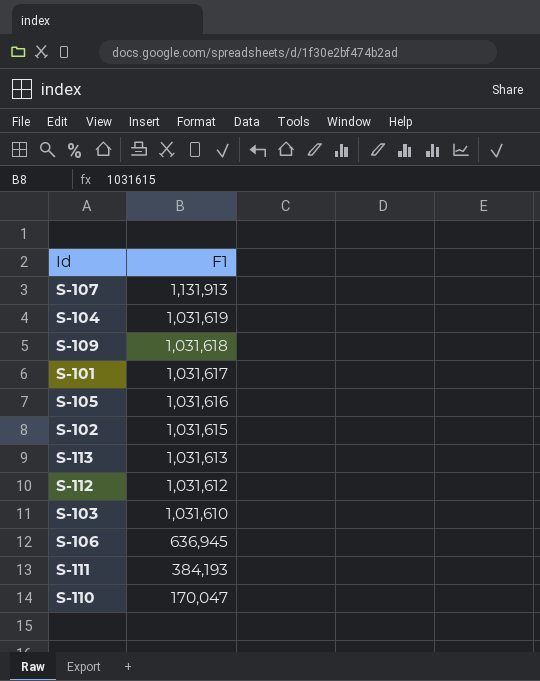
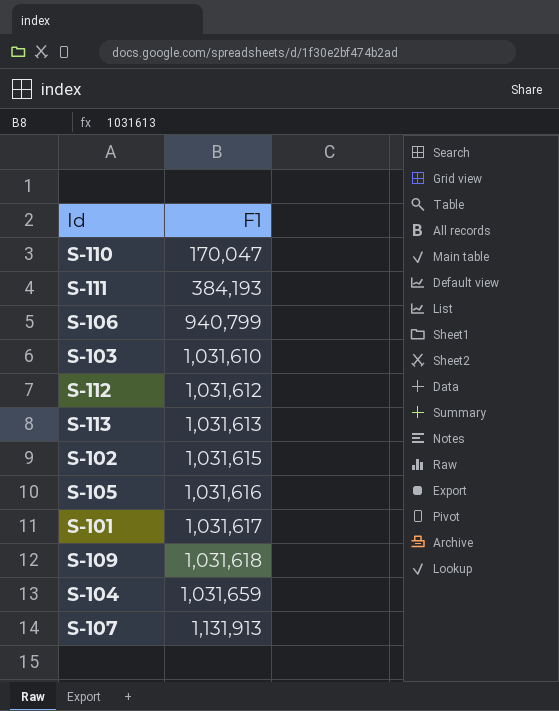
row order: F1 descending -> F1 ascending
S-106 | F1: 636,945 -> 940,799
S-104 | F1: 1,031,619 -> 1,031,659

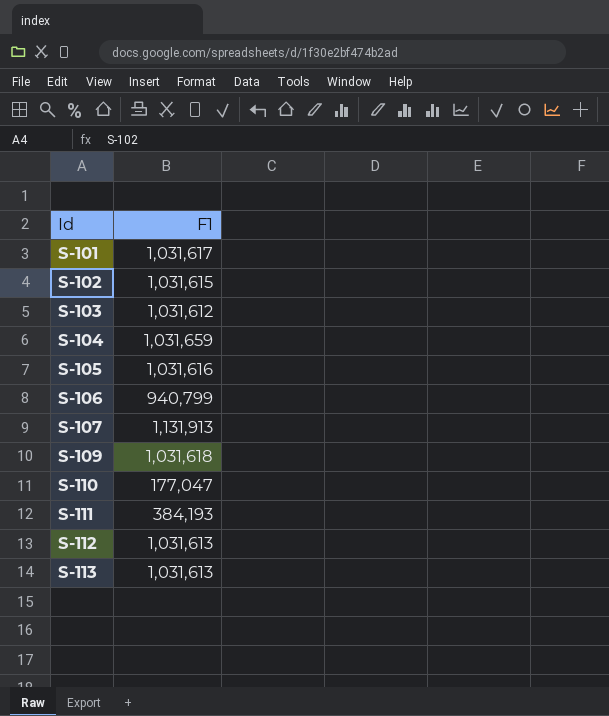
row order: F1 ascending -> Id ascending
S-103 | F1: 1,031,610 -> 1,031,612
S-110 | F1: 170,047 -> 177,047
S-112 | F1: 1,031,612 -> 1,031,613

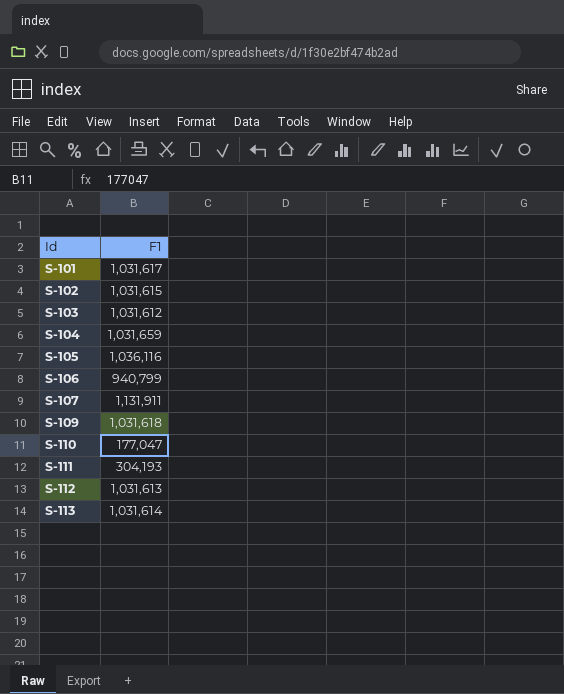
S-105 | F1: 1,031,616 -> 1,036,116
S-107 | F1: 1,131,913 -> 1,131,911
S-111 | F1: 384,193 -> 304,193
S-113 | F1: 1,031,613 -> 1,031,614

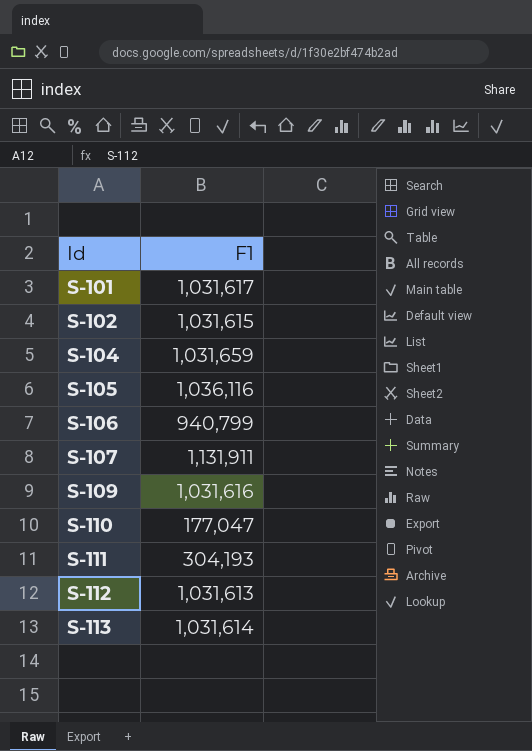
row S-103: 1,031,612 -> none
S-109 | F1: 1,031,618 -> 1,031,616

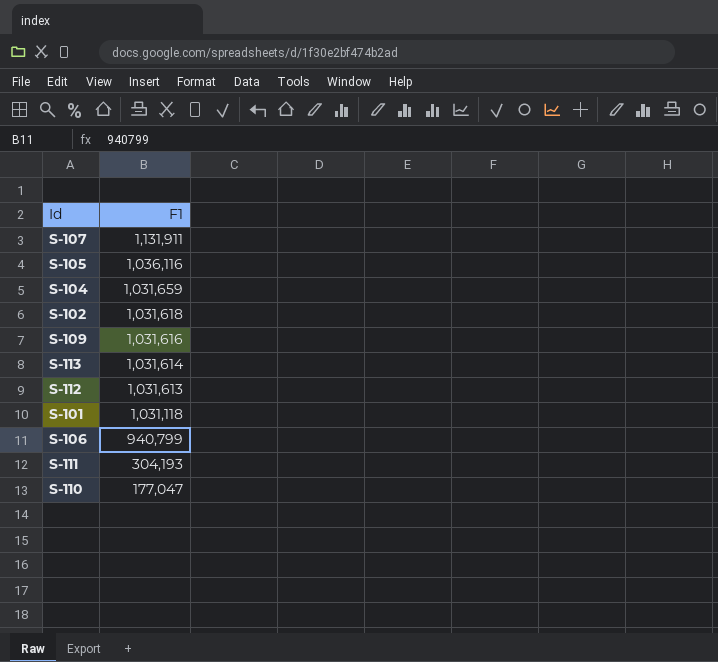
row order: Id ascending -> F1 descending
S-102 | F1: 1,031,615 -> 1,031,618
S-101 | F1: 1,031,617 -> 1,031,118

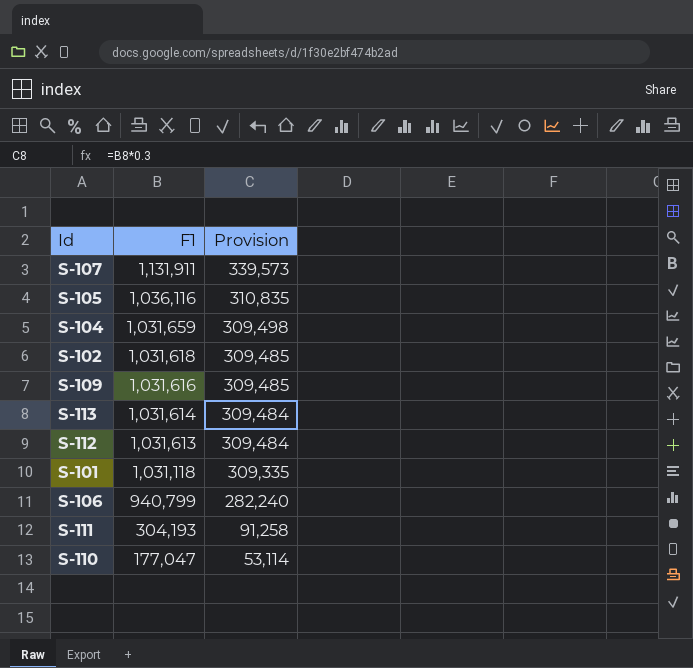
column Provision | formula: none -> [F1] * 0.3

